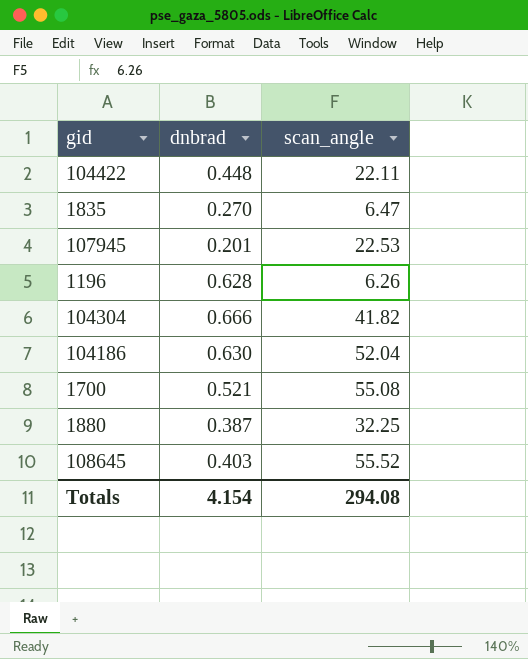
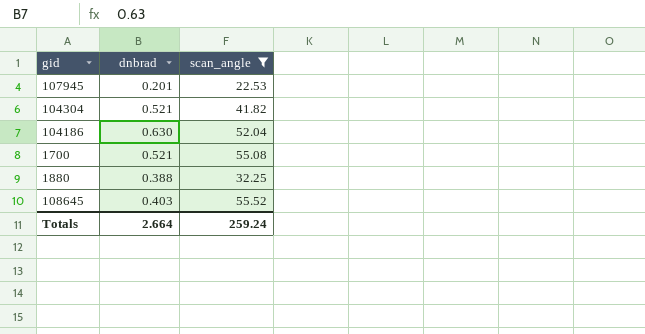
filter: none -> scan_angle >= 22.53
104304 | dnbrad: 0.666 -> 0.521
1880 | dnbrad: 0.387 -> 0.388
Totals | dnbrad: 4.154 -> 2.664
Totals | scan_angle: 294.08 -> 259.24

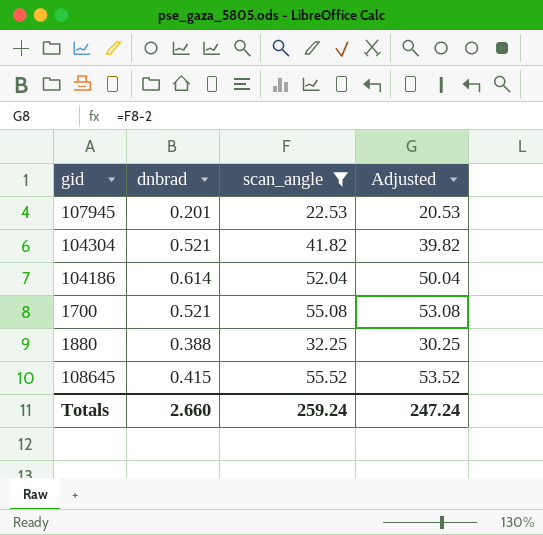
column Adjusted | formula: none -> [scan_angle] - 2
104186 | dnbrad: 0.630 -> 0.614
108645 | dnbrad: 0.403 -> 0.415
Totals | dnbrad: 2.664 -> 2.660

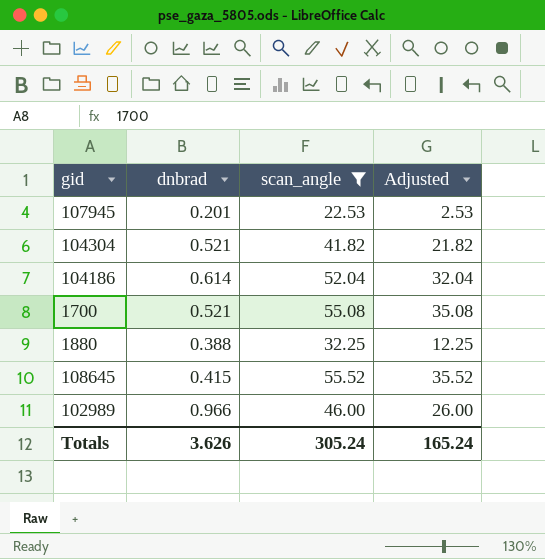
column Adjusted | formula: [scan_angle] - 2 -> [scan_angle] - 20
row 102989: none -> 0.966 | 46.00 | 26.00
Totals | dnbrad: 2.660 -> 3.626
Totals | scan_angle: 259.24 -> 305.24
Totals | Adjusted: 247.24 -> 165.24

